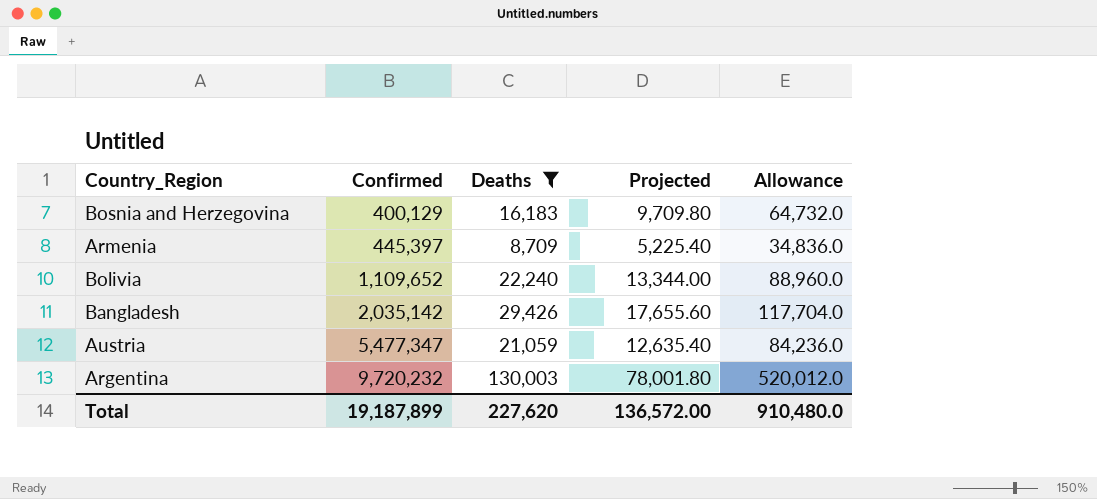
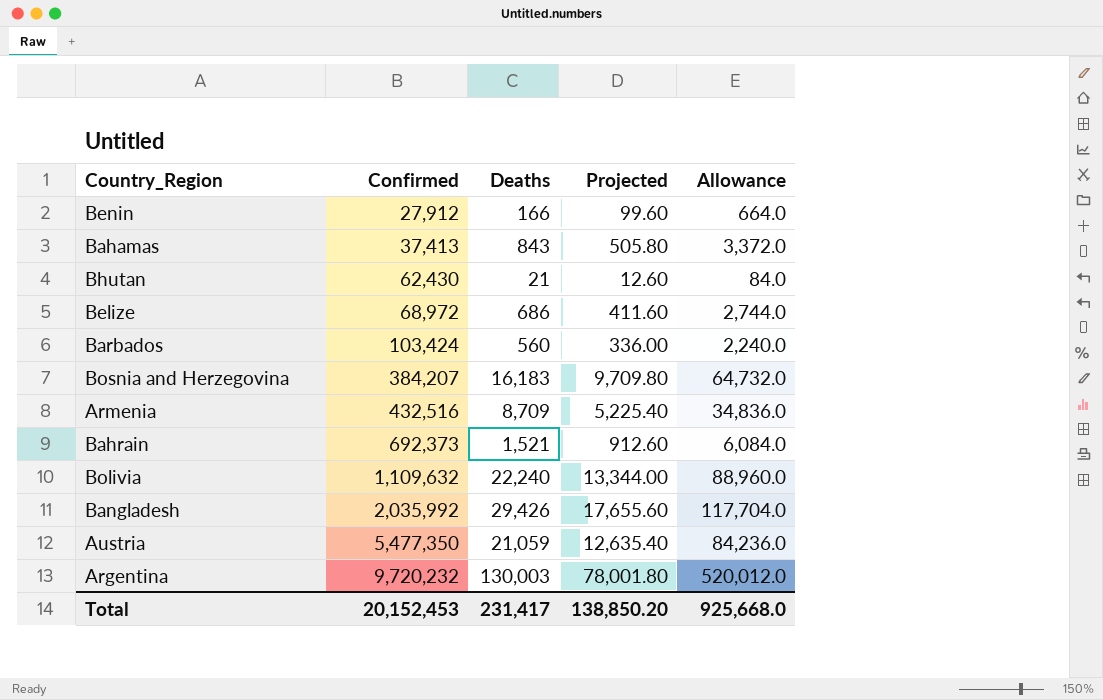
filter: Deaths >= 8,709 -> none
Bosnia and Herzegovina | Confirmed: 400,129 -> 384,207
Armenia | Confirmed: 445,397 -> 432,516
Bolivia | Confirmed: 1,109,652 -> 1,109,632
Bangladesh | Confirmed: 2,035,142 -> 2,035,992
Austria | Confirmed: 5,477,347 -> 5,477,350
Total | Confirmed: 19,187,899 -> 20,152,453
Total | Deaths: 227,620 -> 231,417
Total | Projected: 136,572.00 -> 138,850.20
Total | Allowance: 910,480.0 -> 925,668.0

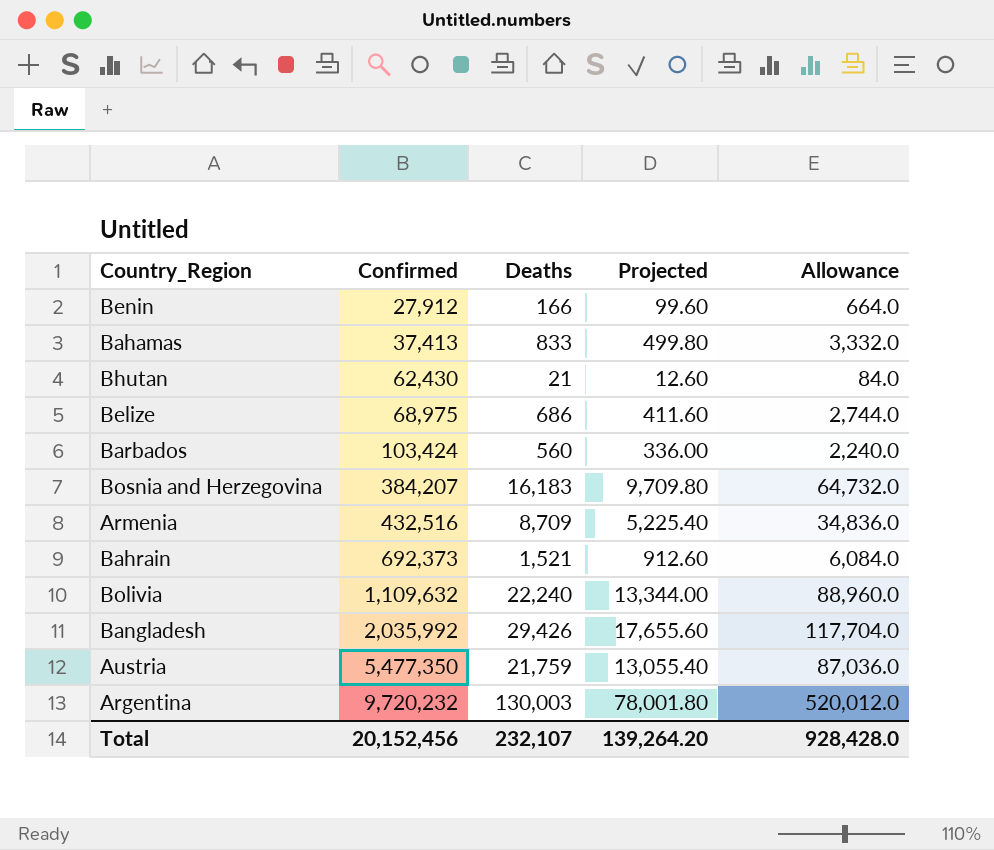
Bahamas | Deaths: 843 -> 833
Bahamas | Projected: 505.80 -> 499.80
Bahamas | Allowance: 3,372.0 -> 3,332.0
Belize | Confirmed: 68,972 -> 68,975
Austria | Deaths: 21,059 -> 21,759
Austria | Projected: 12,635.40 -> 13,055.40
Austria | Allowance: 84,236.0 -> 87,036.0
Total | Confirmed: 20,152,453 -> 20,152,456
Total | Deaths: 231,417 -> 232,107
Total | Projected: 138,850.20 -> 139,264.20
Total | Allowance: 925,668.0 -> 928,428.0

